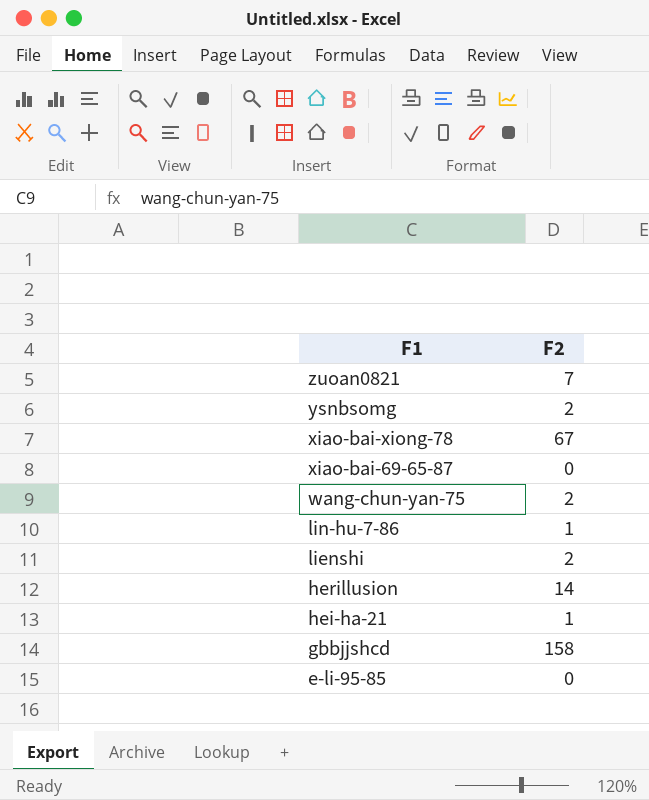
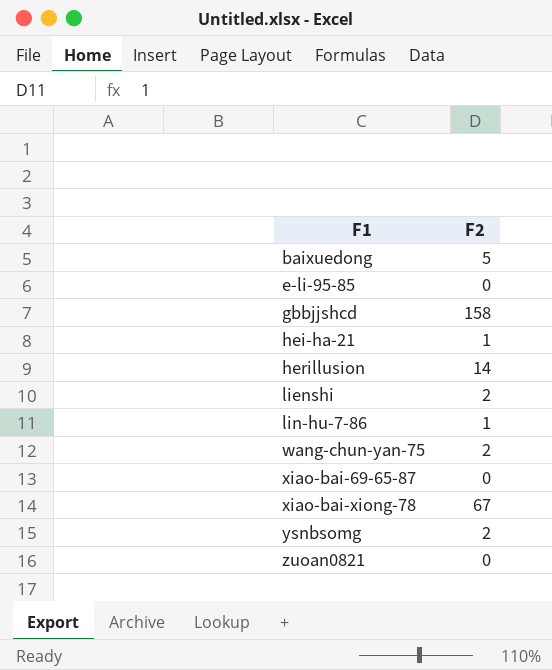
row order: F1 descending -> F1 ascending
row baixuedong: none -> 5
zuoan0821 | F2: 7 -> 0

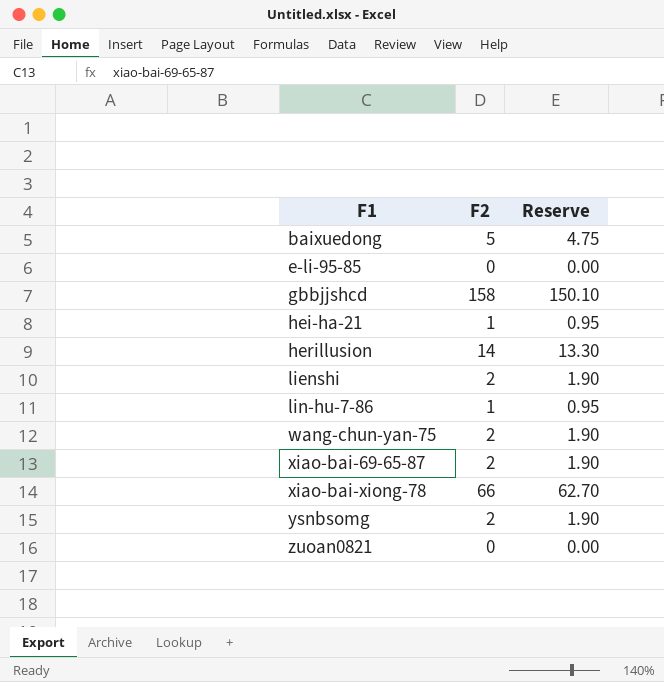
column Reserve | formula: none -> [F2] * 0.95
xiao-bai-69-65-87 | F2: 0 -> 2
xiao-bai-xiong-78 | F2: 67 -> 66

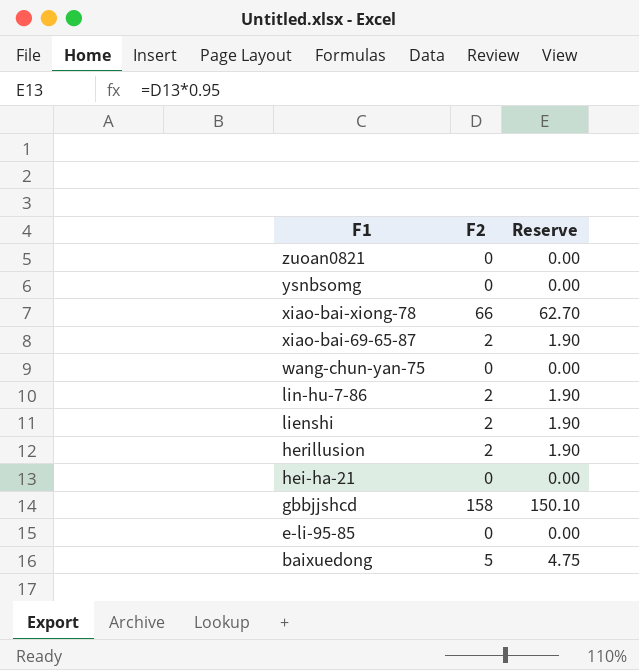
row order: F1 ascending -> F1 descending
ysnbsomg | F2: 2 -> 0
ysnbsomg | Reserve: 1.90 -> 0.00
wang-chun-yan-75 | F2: 2 -> 0
wang-chun-yan-75 | Reserve: 1.90 -> 0.00
lin-hu-7-86 | F2: 1 -> 2
lin-hu-7-86 | Reserve: 0.95 -> 1.90
herillusion | F2: 14 -> 2
herillusion | Reserve: 13.30 -> 1.90
hei-ha-21 | F2: 1 -> 0
hei-ha-21 | Reserve: 0.95 -> 0.00

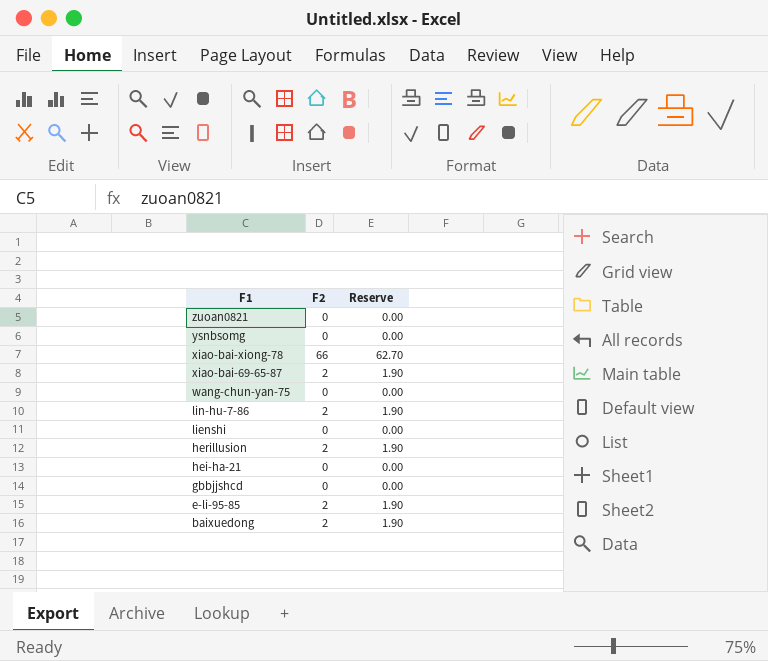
lienshi | F2: 2 -> 0
lienshi | Reserve: 1.90 -> 0.00
gbbjjshcd | F2: 158 -> 0
gbbjjshcd | Reserve: 150.10 -> 0.00
e-li-95-85 | F2: 0 -> 2
e-li-95-85 | Reserve: 0.00 -> 1.90
baixuedong | F2: 5 -> 2
baixuedong | Reserve: 4.75 -> 1.90

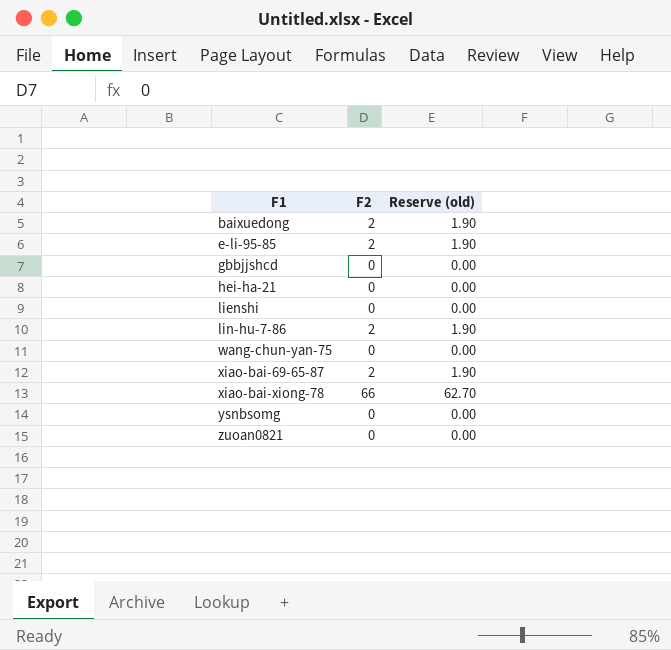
row order: F1 descending -> F1 ascending
column name: Reserve -> Reserve (old)
row herillusion: 2 | 1.90 -> none

